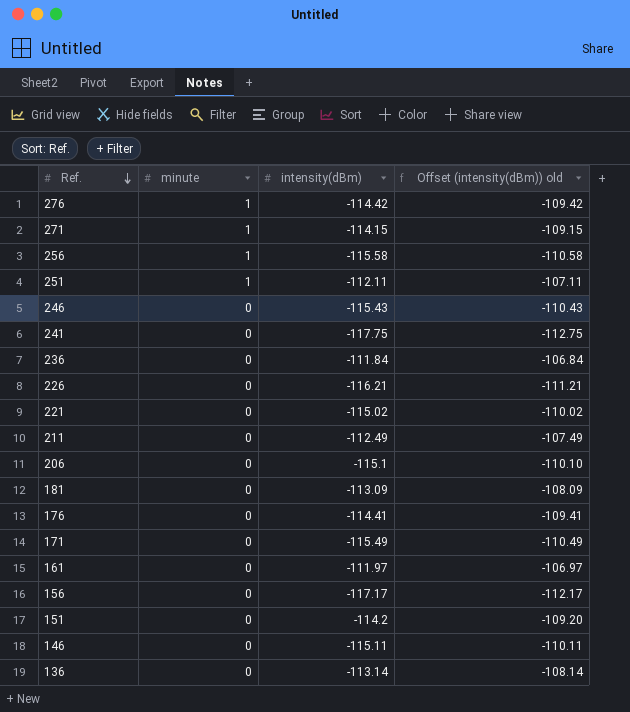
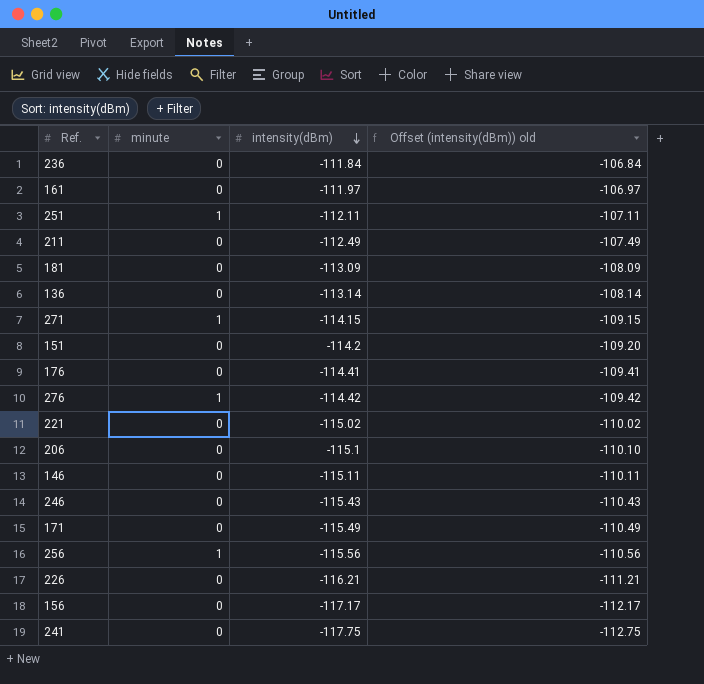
row order: Ref. descending -> intensity(dBm) descending
256 | intensity(dBm): -115.58 -> -115.56
256 | Offset (intensity(dBm)) old: -110.58 -> -110.56

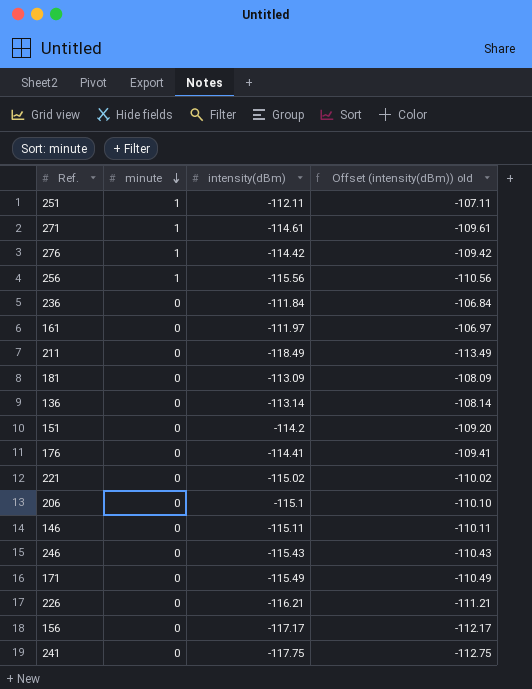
row order: intensity(dBm) descending -> minute descending
271 | intensity(dBm): -114.15 -> -114.61
271 | Offset (intensity(dBm)) old: -109.15 -> -109.61
211 | intensity(dBm): -112.49 -> -118.49
211 | Offset (intensity(dBm)) old: -107.49 -> -113.49

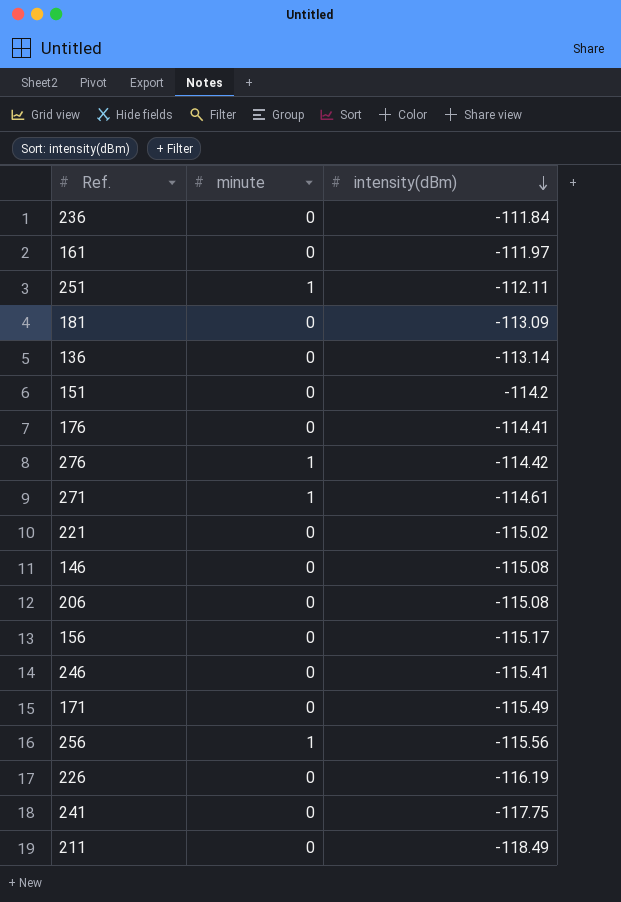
row order: minute descending -> intensity(dBm) descending
column Offset (intensity(dBm)) old | formula: [intensity(dBm)] + 5 -> none
146 | intensity(dBm): -115.11 -> -115.08
206 | intensity(dBm): -115.1 -> -115.08
156 | intensity(dBm): -117.17 -> -115.17
246 | intensity(dBm): -115.43 -> -115.41
226 | intensity(dBm): -116.21 -> -116.19

